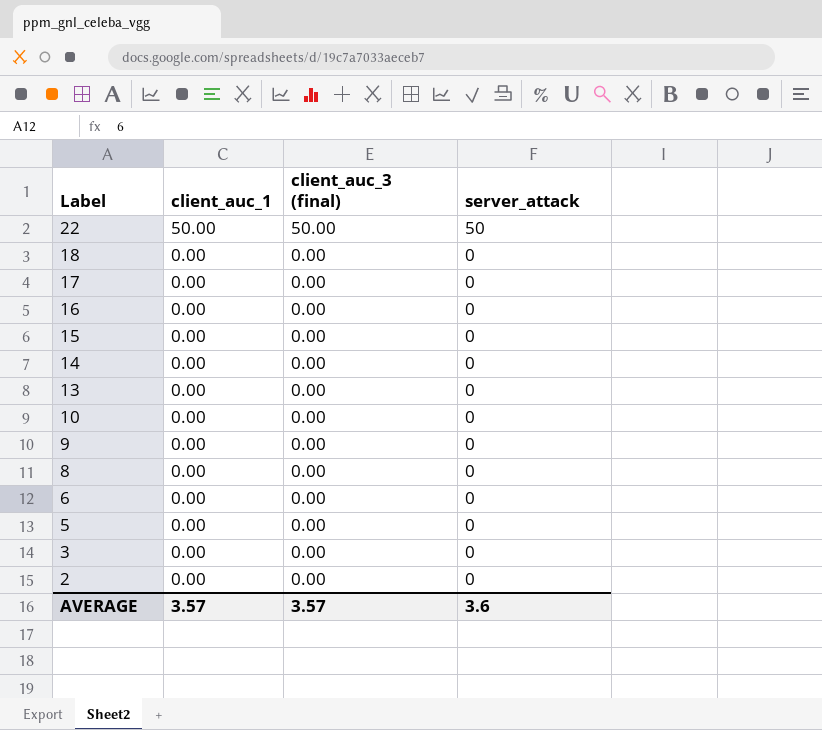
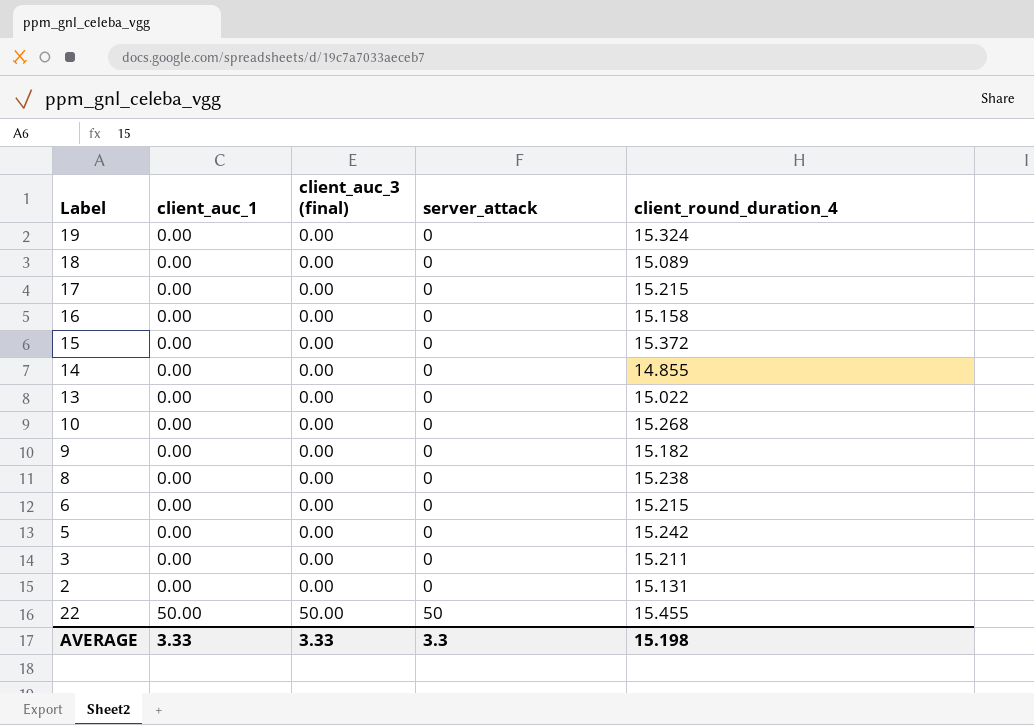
row order: Label descending -> client_auc_1 ascending
column client_round_duration_4 | position: none -> 5
row 19: none -> 0.00 | 0.00 | 0 | 15.324
AVERAGE | client_auc_1: 3.57 -> 3.33
AVERAGE | client_auc_3 (final): 3.57 -> 3.33
AVERAGE | server_attack: 3.6 -> 3.3

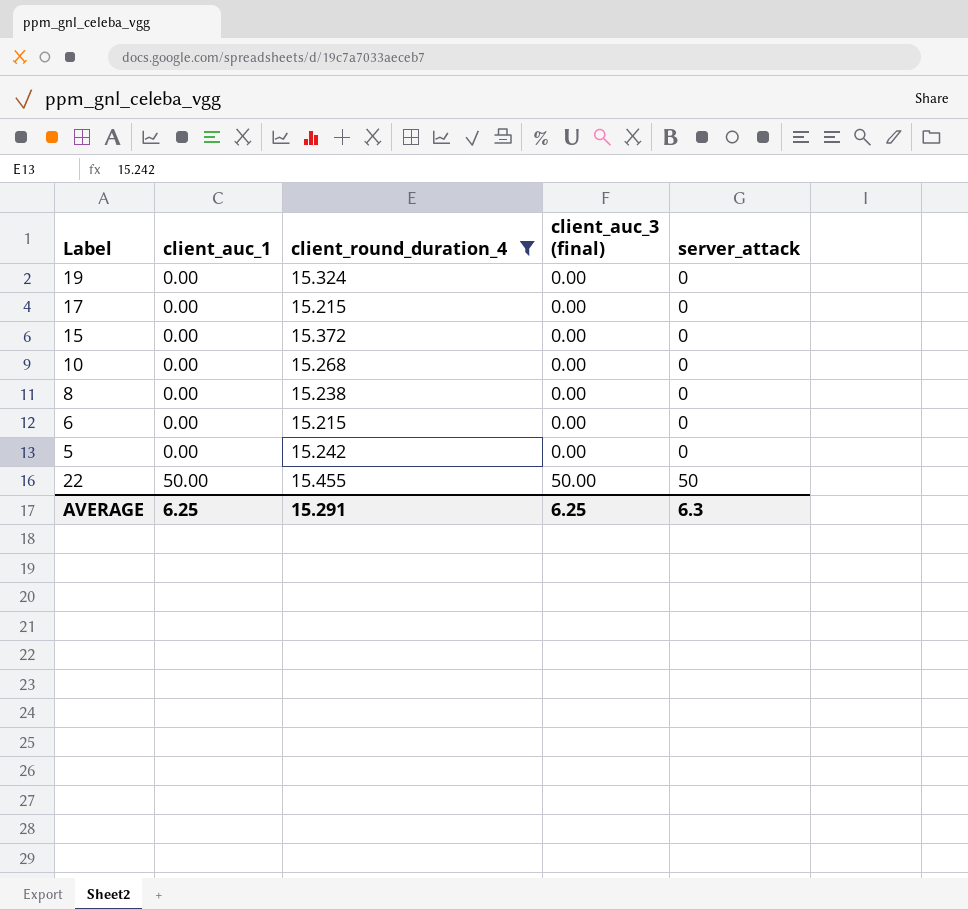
filter: none -> client_round_duration_4 >= 15.215
column client_round_duration_4 | position: 5 -> 3
AVERAGE | client_auc_1: 3.33 -> 6.25
AVERAGE | client_round_duration_4: 15.198 -> 15.291
AVERAGE | client_auc_3 (final): 3.33 -> 6.25
AVERAGE | server_attack: 3.3 -> 6.3

